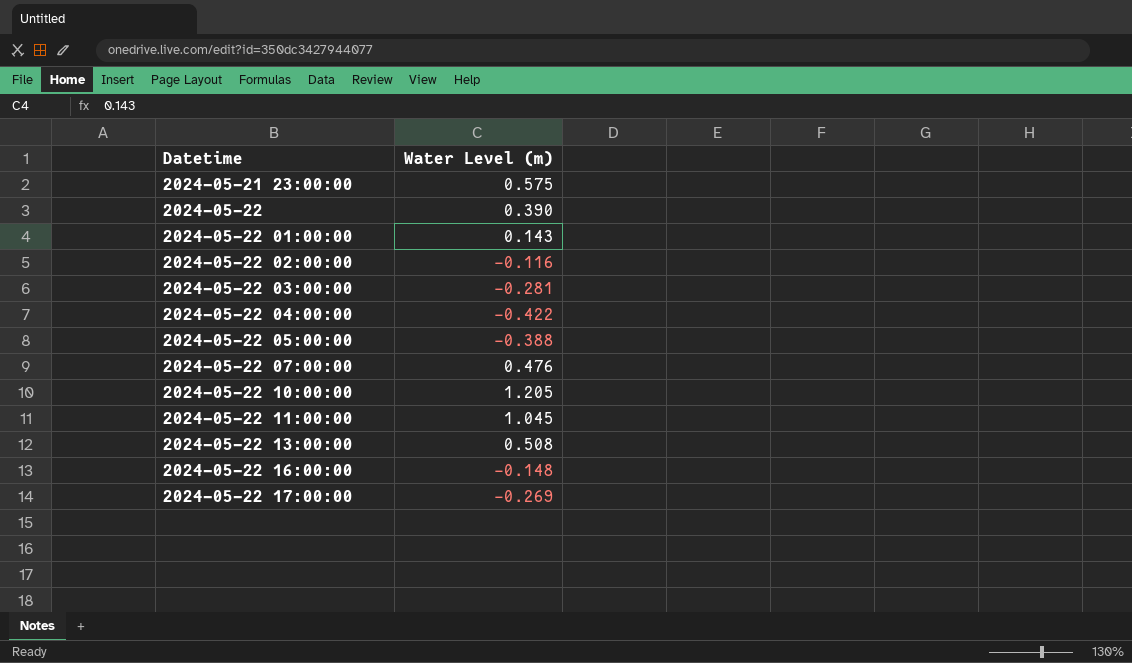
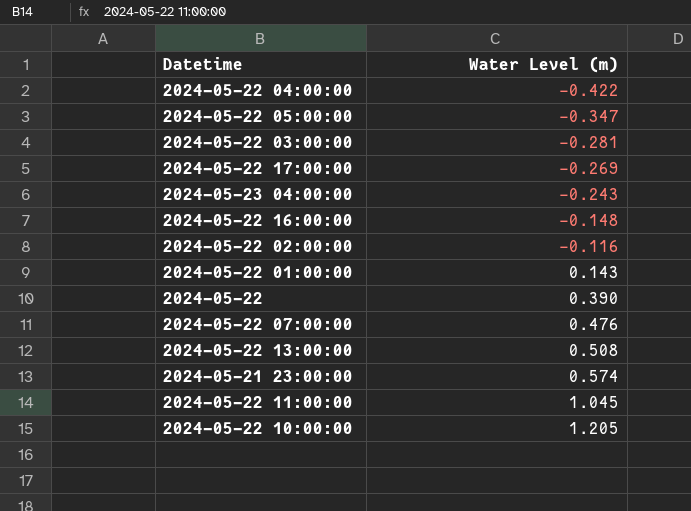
row order: Datetime ascending -> Water Level (m) ascending
2024-05-22 05:00:00 | Water Level (m): -0.388 -> -0.347
row 2024-05-23 04:00:00: none -> -0.243
2024-05-21 23:00:00 | Water Level (m): 0.575 -> 0.574

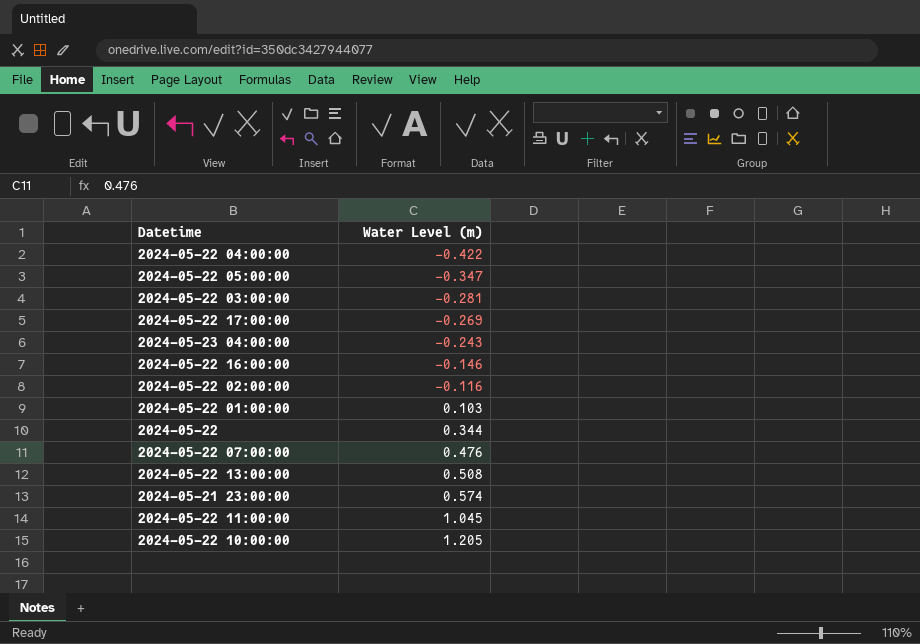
2024-05-22 16:00:00 | Water Level (m): -0.148 -> -0.146
2024-05-22 01:00:00 | Water Level (m): 0.143 -> 0.103
2024-05-22 | Water Level (m): 0.390 -> 0.344

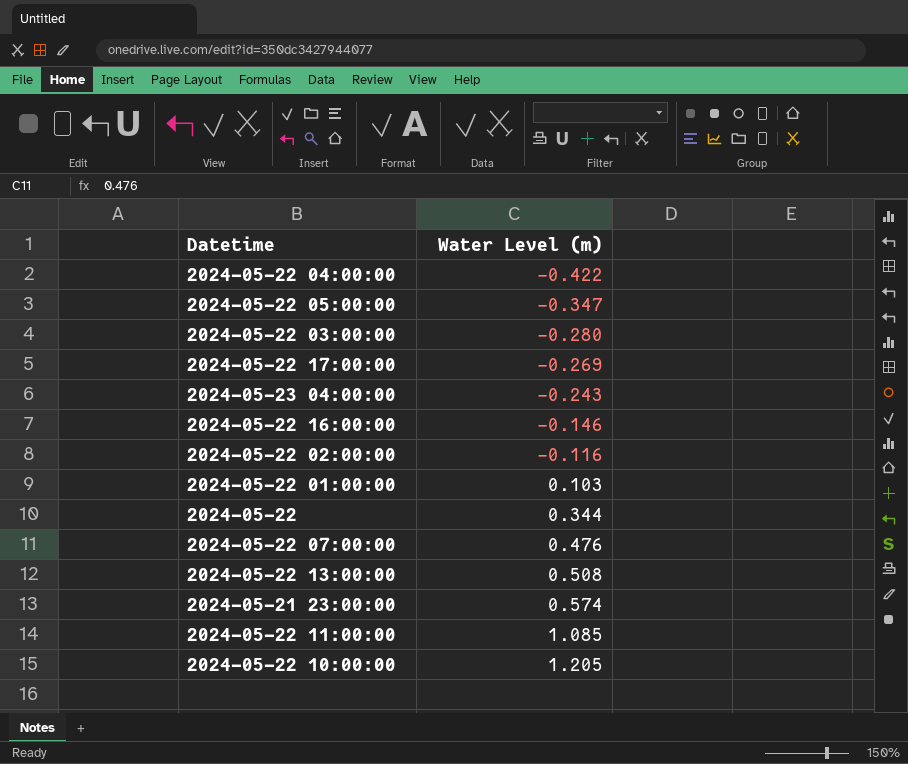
2024-05-22 03:00:00 | Water Level (m): -0.281 -> -0.280
2024-05-22 11:00:00 | Water Level (m): 1.045 -> 1.085

